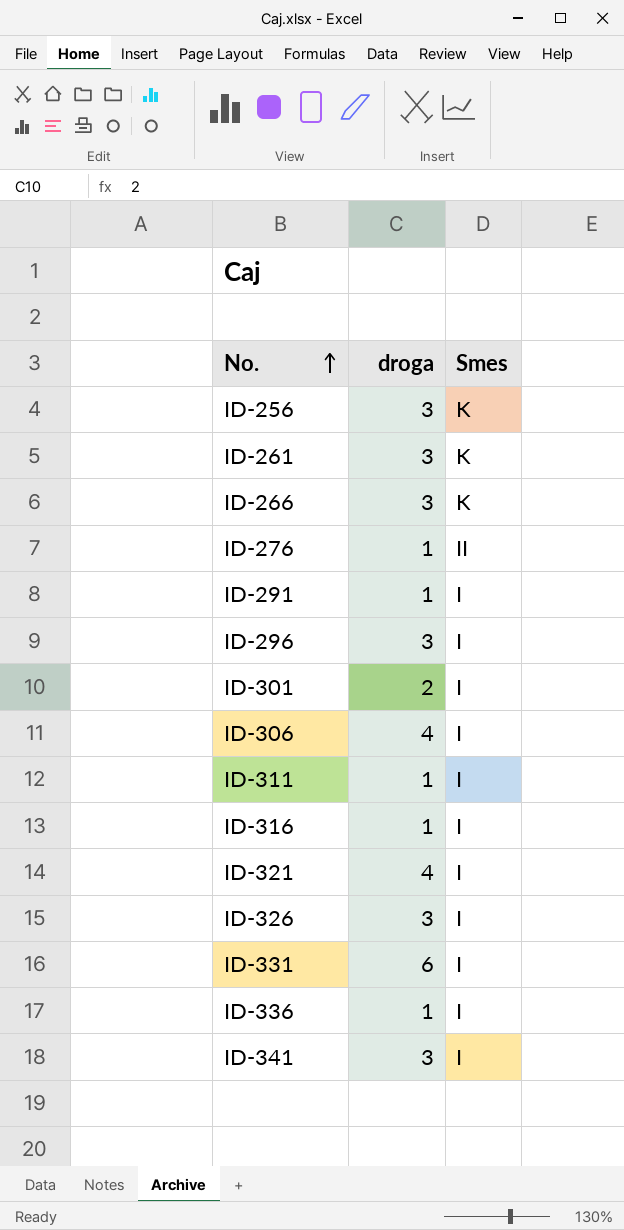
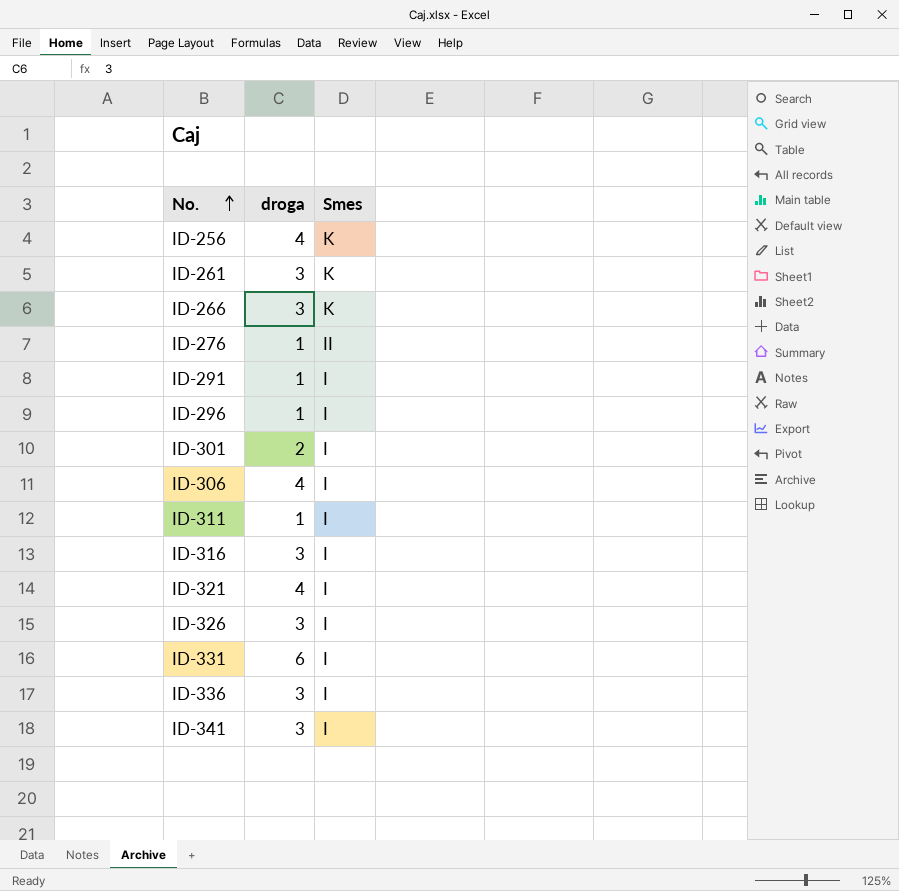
ID-256 | droga: 3 -> 4
ID-296 | droga: 3 -> 1
ID-316 | droga: 1 -> 3
ID-336 | droga: 1 -> 3

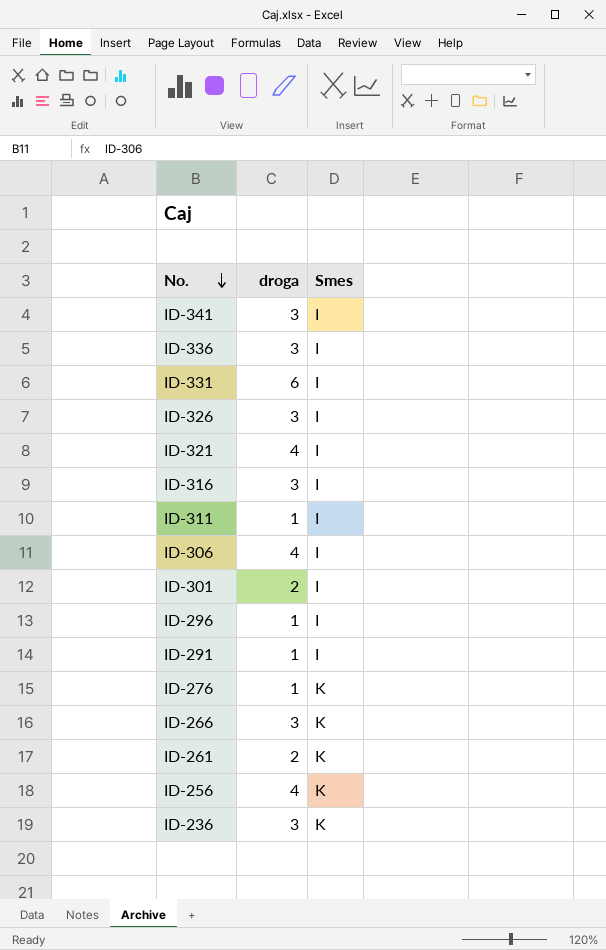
row order: No. ascending -> No. descending
ID-276 | Smes: II -> K
ID-261 | droga: 3 -> 2
row ID-236: none -> 3 | K

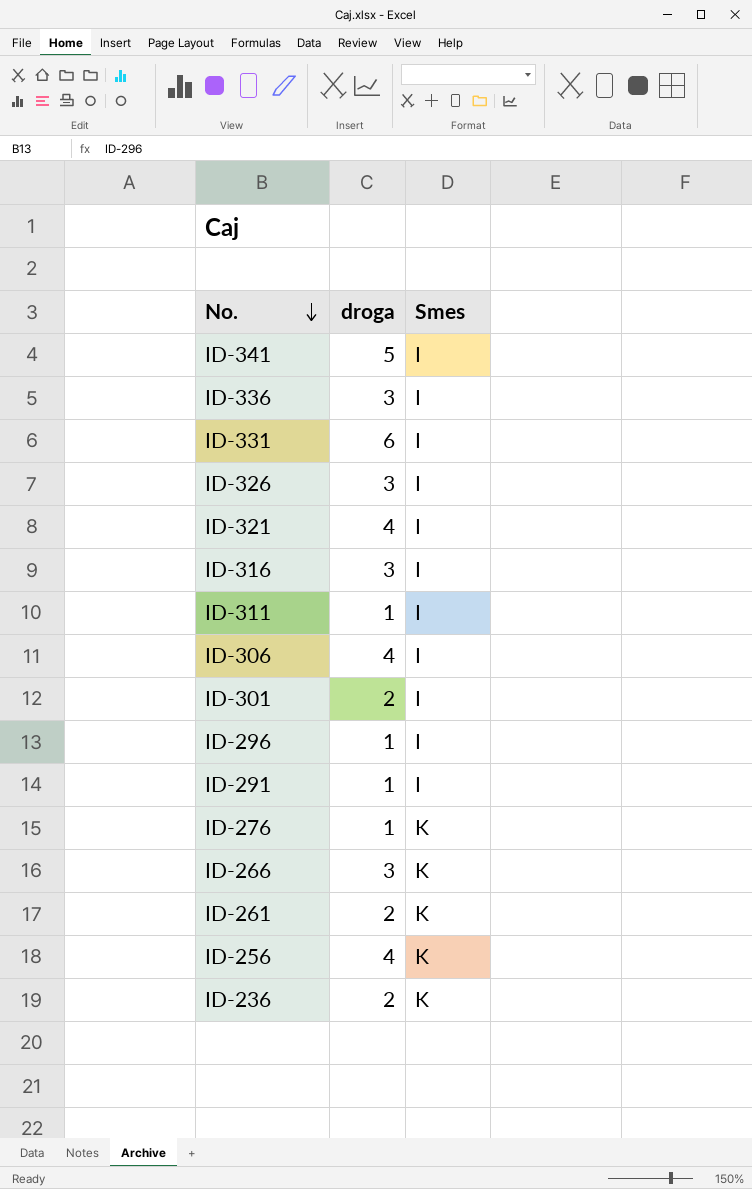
ID-341 | droga: 3 -> 5
ID-236 | droga: 3 -> 2

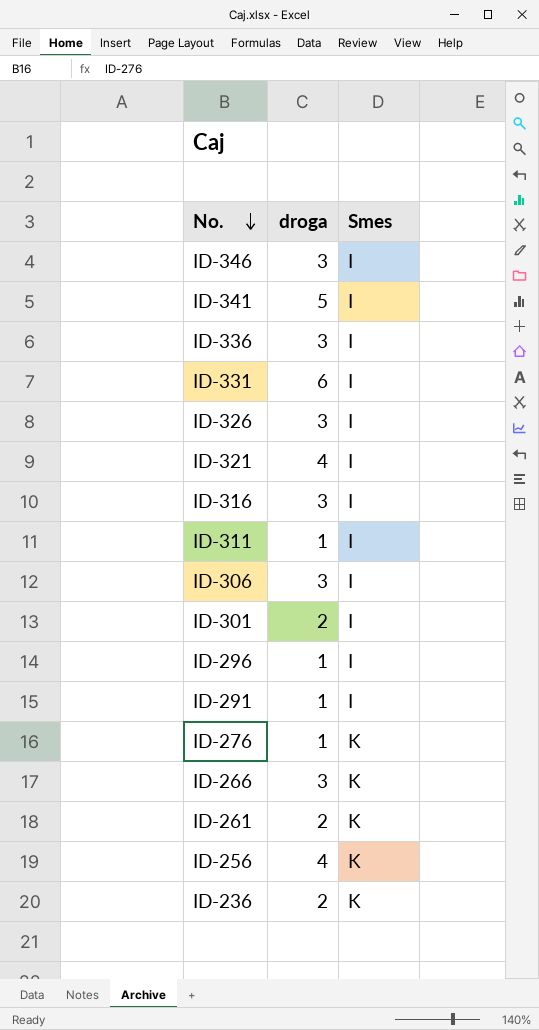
row ID-346: none -> 3 | I
ID-306 | droga: 4 -> 3

